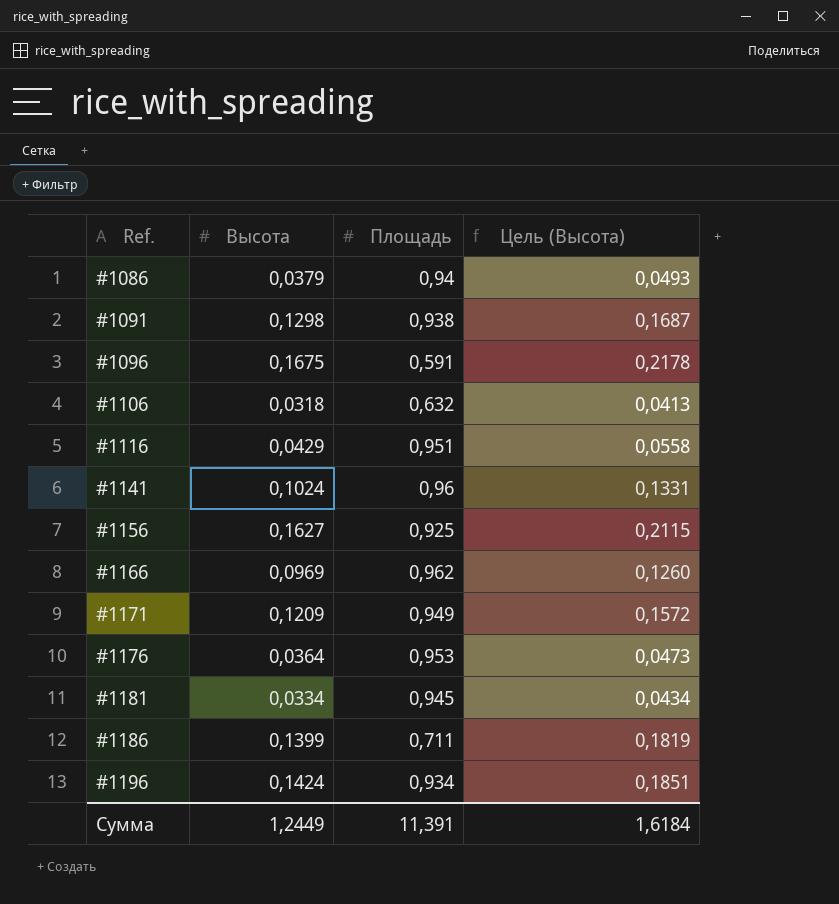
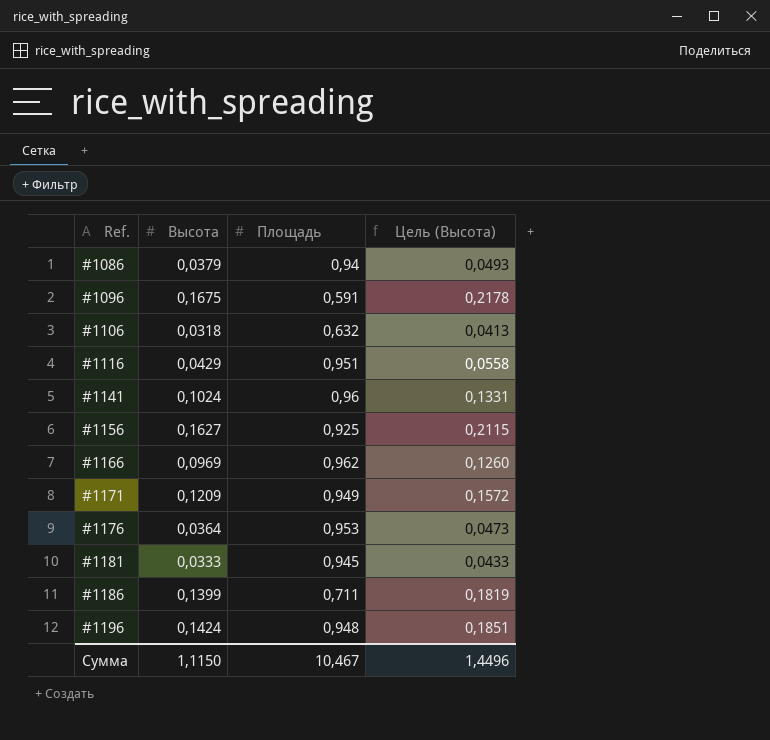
row #1091: 0,1298 | 0,938 | 0,1687 -> none
#1181 | Высота: 0,0334 -> 0,0333
#1181 | Цель (Высота): 0,0434 -> 0,0433
#1196 | Площадь: 0,934 -> 0,948
Сумма | Высота: 1,2449 -> 1,1150
Сумма | Площадь: 11,391 -> 10,467
Сумма | Цель (Высота): 1,6184 -> 1,4496

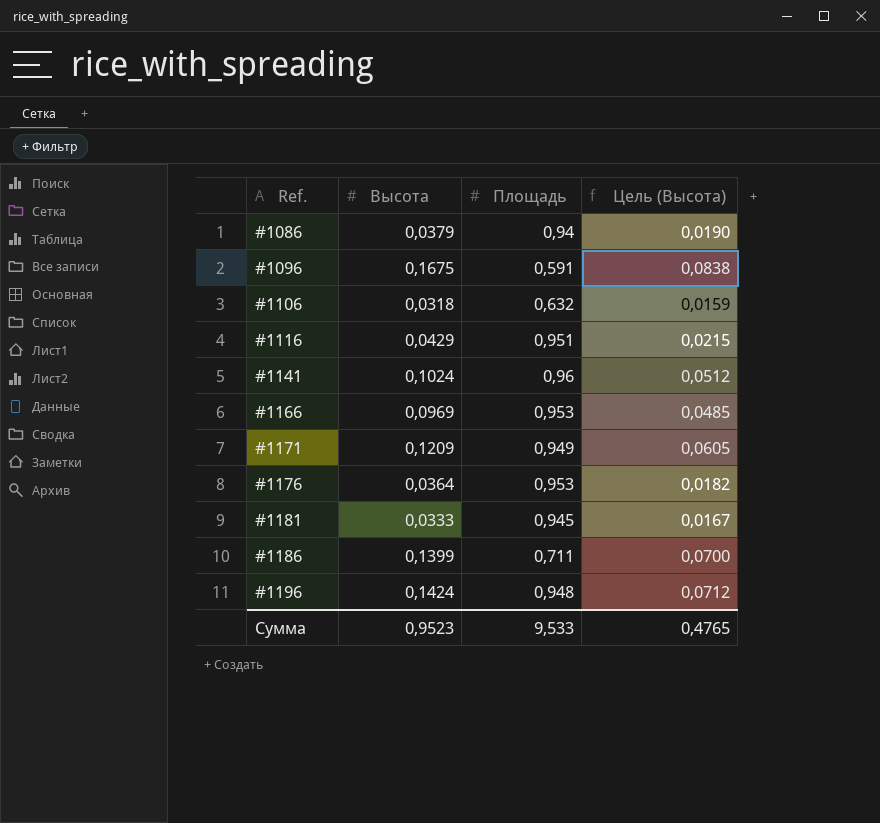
column Цель (Высота) | formula: [Высота] * 1,3 -> [Высота] * 0,5
row #1156: 0,1627 | 0,925 | 0,2115 -> none
#1166 | Площадь: 0,962 -> 0,953
Сумма | Высота: 1,1150 -> 0,9523
Сумма | Площадь: 10,467 -> 9,533
Сумма | Цель (Высота): 1,4496 -> 0,4765

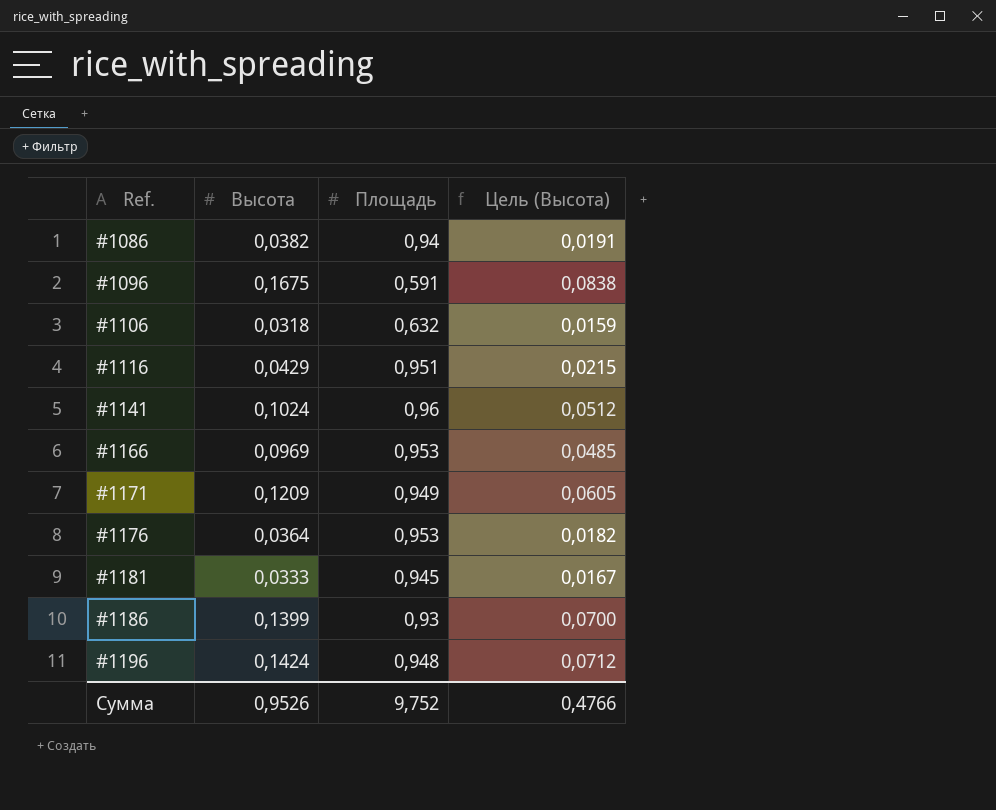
#1086 | Высота: 0,0379 -> 0,0382
#1086 | Цель (Высота): 0,0190 -> 0,0191
#1186 | Площадь: 0,711 -> 0,93
Сумма | Высота: 0,9523 -> 0,9526
Сумма | Площадь: 9,533 -> 9,752
Сумма | Цель (Высота): 0,4765 -> 0,4766

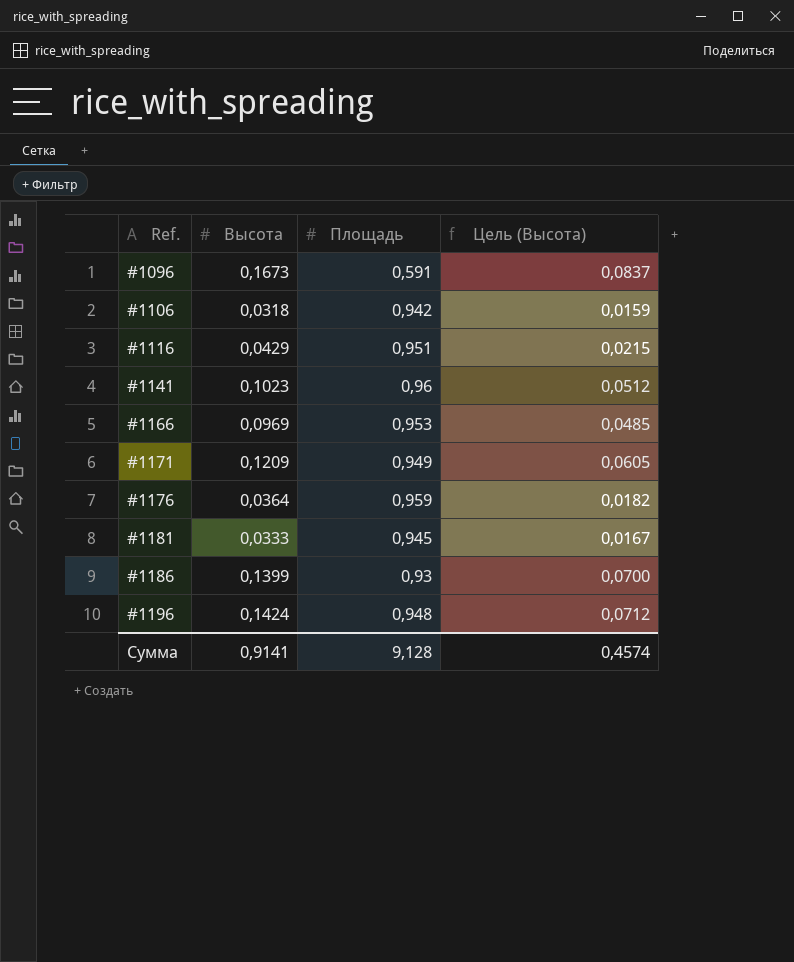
row #1086: 0,0382 | 0,94 | 0,0191 -> none
#1096 | Высота: 0,1675 -> 0,1673
#1096 | Цель (Высота): 0,0838 -> 0,0837
#1106 | Площадь: 0,632 -> 0,942
#1141 | Высота: 0,1024 -> 0,1023
#1176 | Площадь: 0,953 -> 0,959
Сумма | Высота: 0,9526 -> 0,9141
Сумма | Площадь: 9,752 -> 9,128
Сумма | Цель (Высота): 0,4766 -> 0,4574

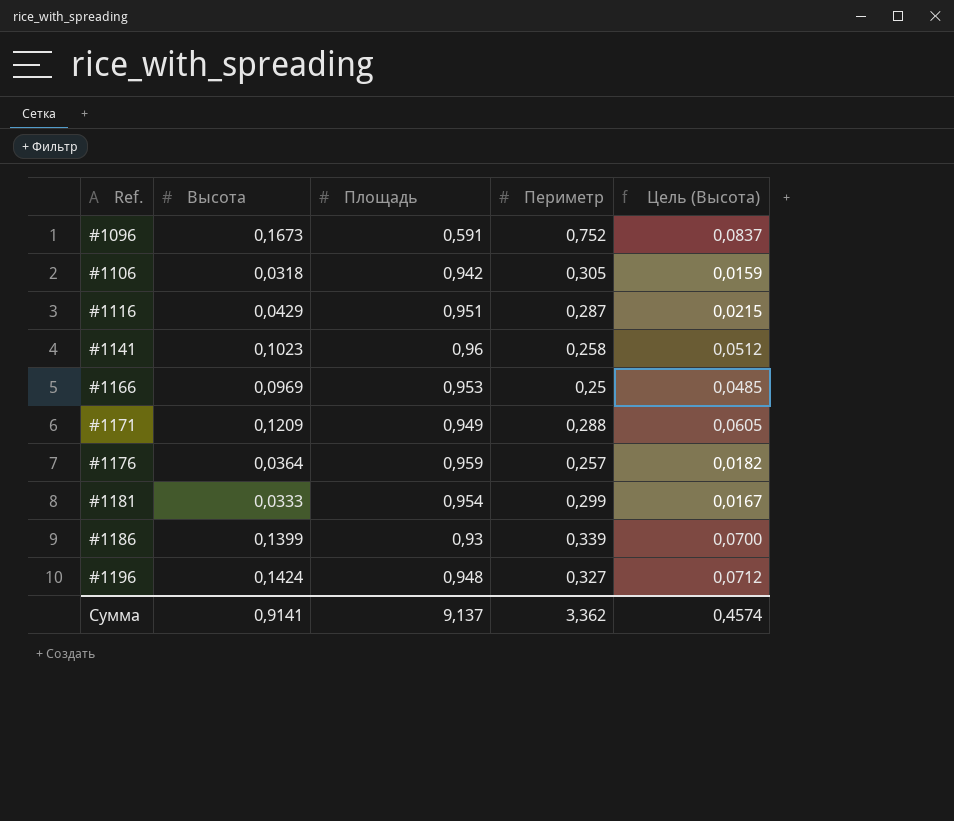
column Периметр | position: none -> 4
#1181 | Площадь: 0,945 -> 0,954
Сумма | Площадь: 9,128 -> 9,137

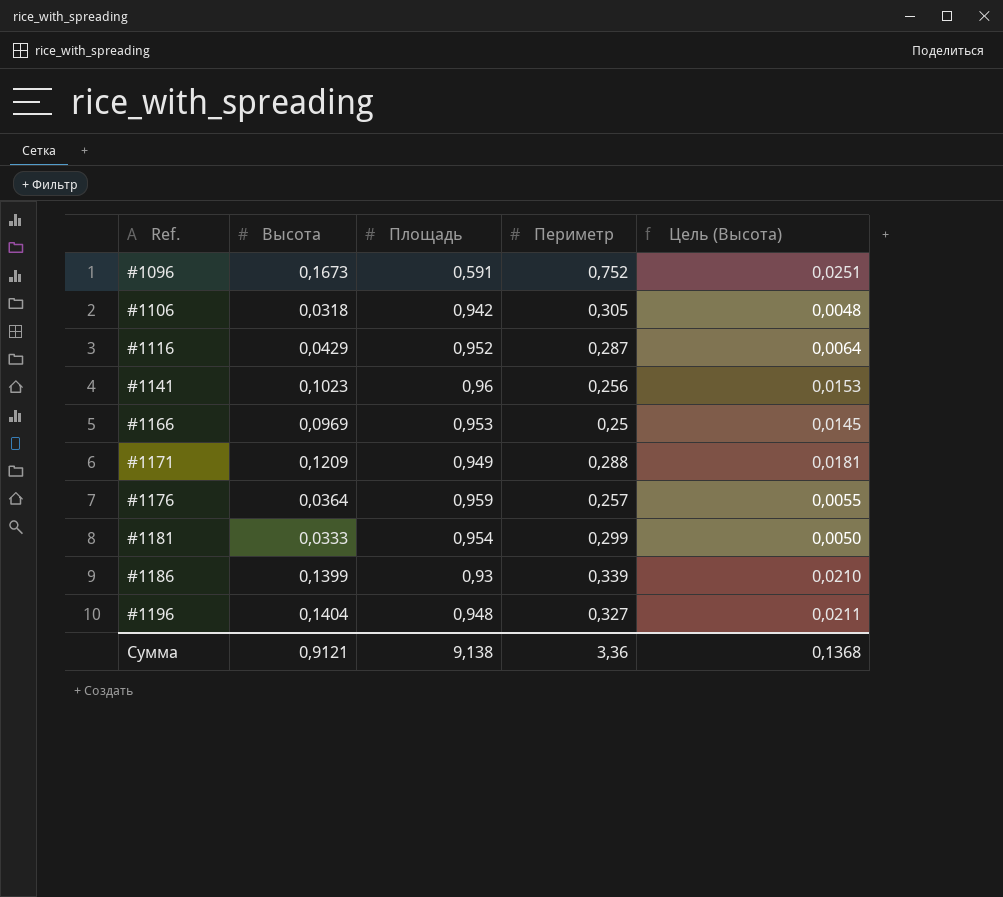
column Цель (Высота) | formula: [Высота] * 0,5 -> [Высота] * 0,15
#1116 | Площадь: 0,951 -> 0,952
#1141 | Периметр: 0,258 -> 0,256
#1196 | Высота: 0,1424 -> 0,1404
Сумма | Высота: 0,9141 -> 0,9121
Сумма | Площадь: 9,137 -> 9,138
Сумма | Периметр: 3,362 -> 3,36
Сумма | Цель (Высота): 0,4574 -> 0,1368

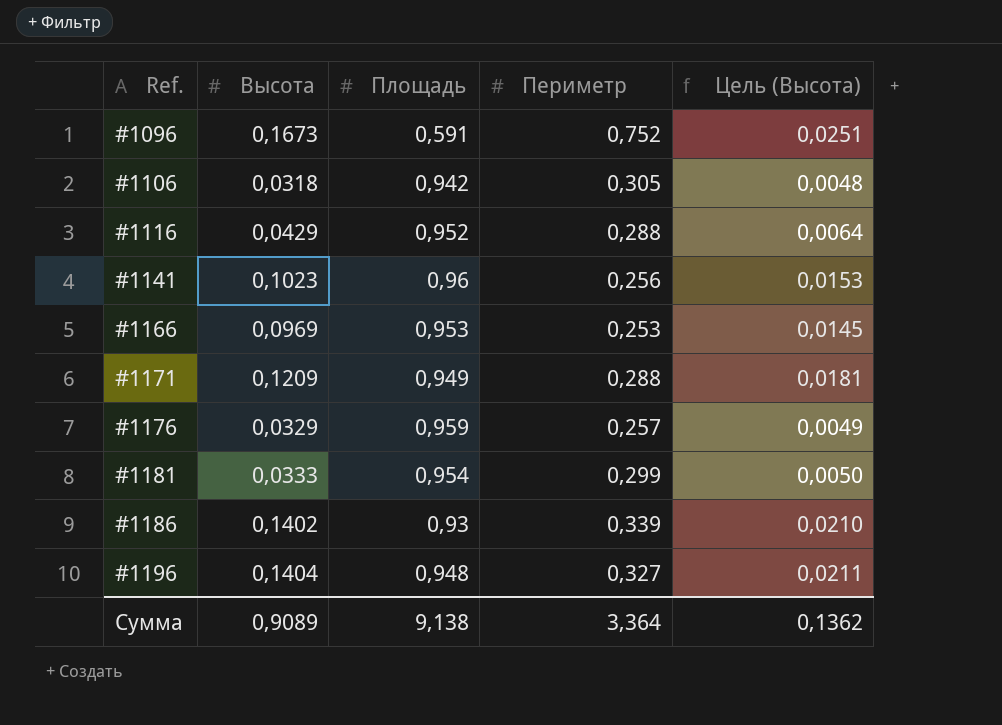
#1116 | Периметр: 0,287 -> 0,288
#1166 | Периметр: 0,25 -> 0,253
#1176 | Высота: 0,0364 -> 0,0329
#1176 | Цель (Высота): 0,0055 -> 0,0049
#1186 | Высота: 0,1399 -> 0,1402
Сумма | Высота: 0,9121 -> 0,9089
Сумма | Периметр: 3,36 -> 3,364
Сумма | Цель (Высота): 0,1368 -> 0,1362

